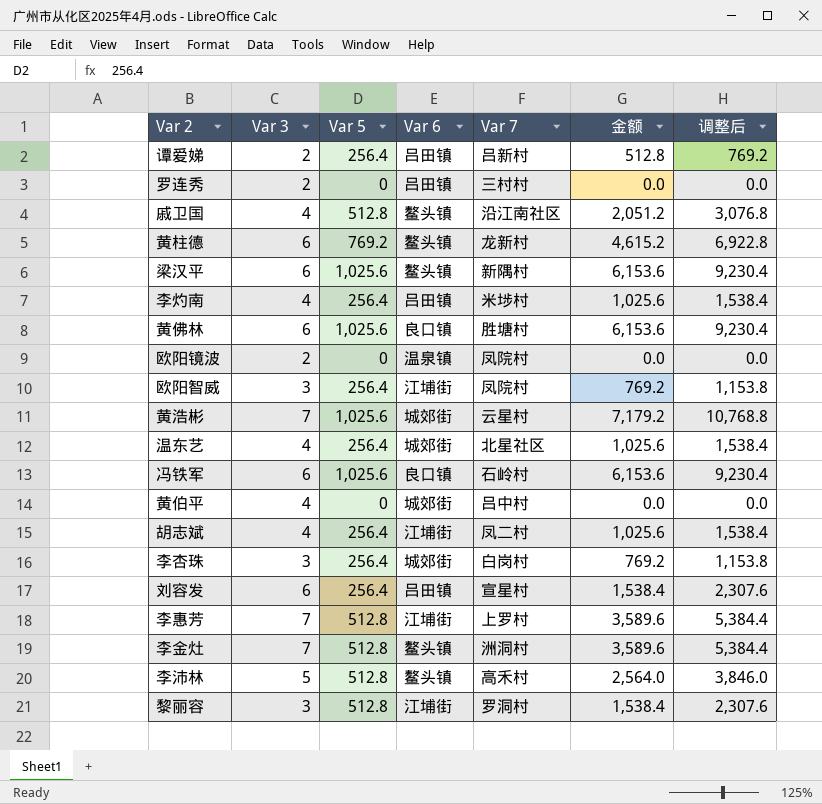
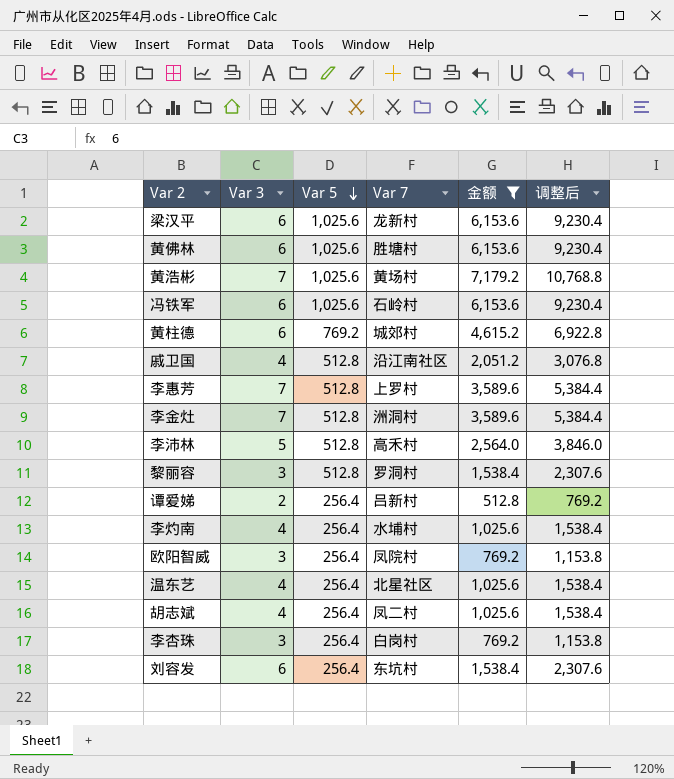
filter: none -> 金额 != 0.0
row order: none -> Var 5 descending
column Var 6 | position: 4 -> none
梁汉平 | Var 7: 新隅村 -> 龙新村
黄浩彬 | Var 7: 云星村 -> 黄场村
黄柱德 | Var 7: 龙新村 -> 城郊村
李灼南 | Var 7: 米埗村 -> 水埔村
刘容发 | Var 7: 宣星村 -> 东坑村

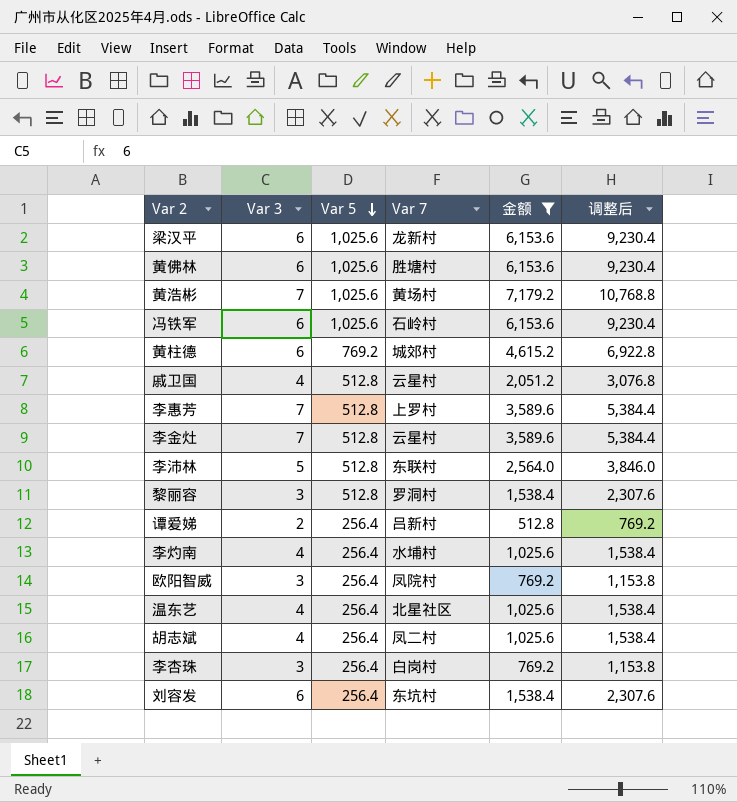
戚卫国 | Var 7: 沿江南社区 -> 云星村
李金灶 | Var 7: 洲洞村 -> 云星村
李沛林 | Var 7: 高禾村 -> 东联村

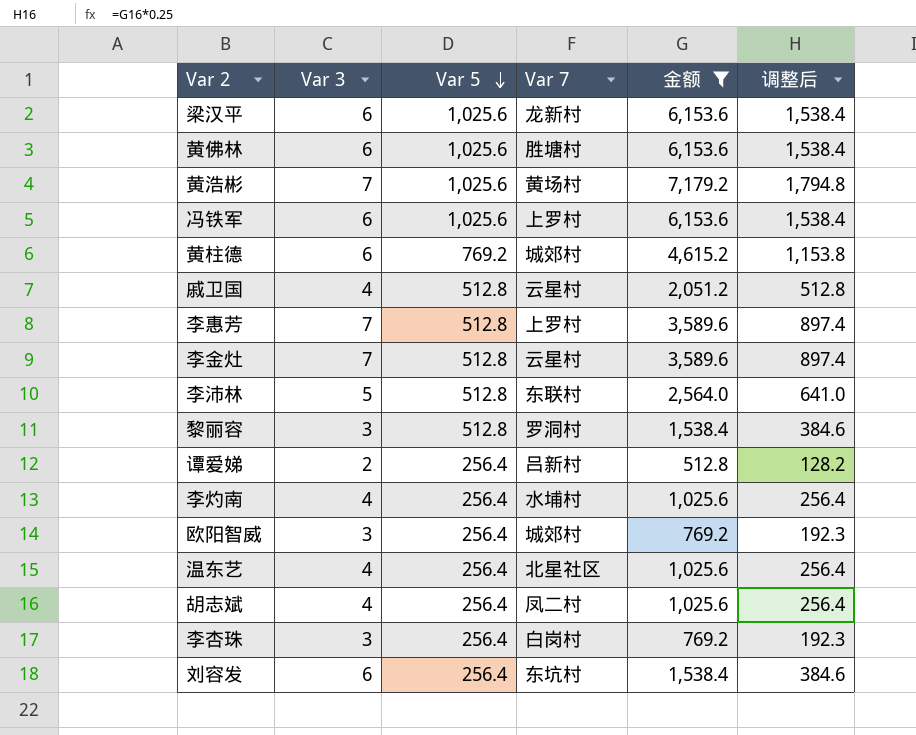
column 调整后 | formula: [金额] * 1.5 -> [金额] * 0.25
冯铁军 | Var 7: 石岭村 -> 上罗村
欧阳智威 | Var 7: 凤院村 -> 城郊村

